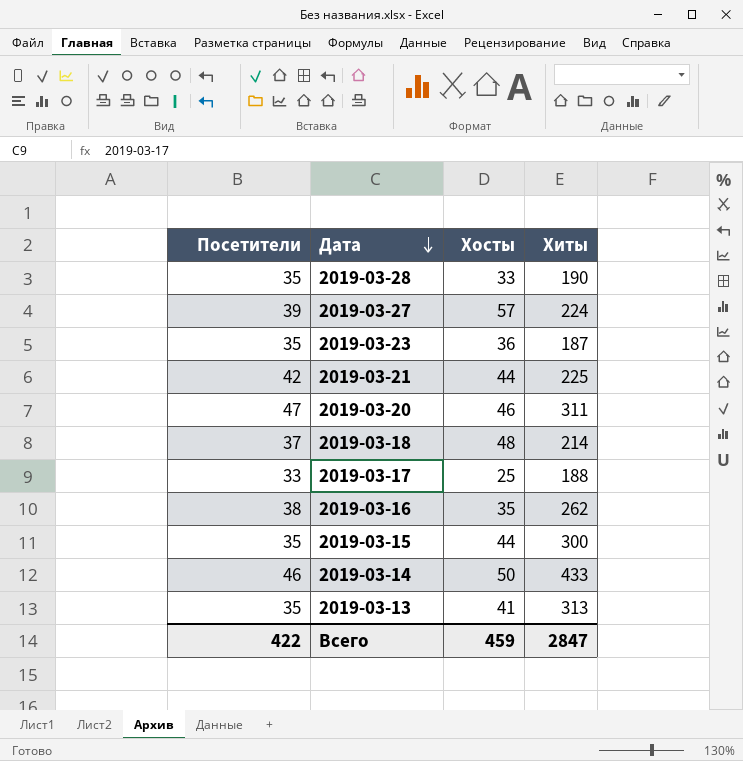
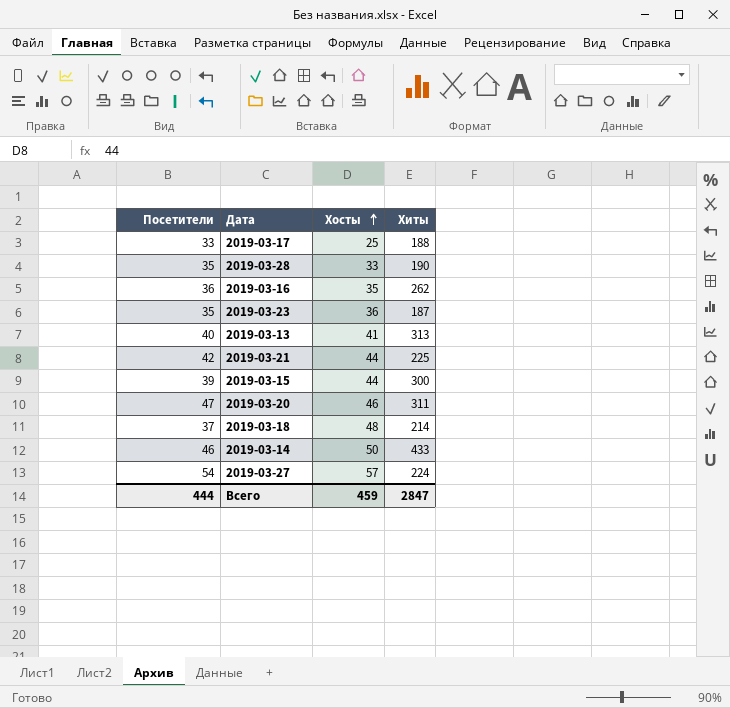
row order: Дата descending -> Хосты ascending
2019-03-16 | Посетители: 38 -> 36
2019-03-13 | Посетители: 35 -> 40
2019-03-15 | Посетители: 35 -> 39
2019-03-27 | Посетители: 39 -> 54
Всего | Посетители: 422 -> 444

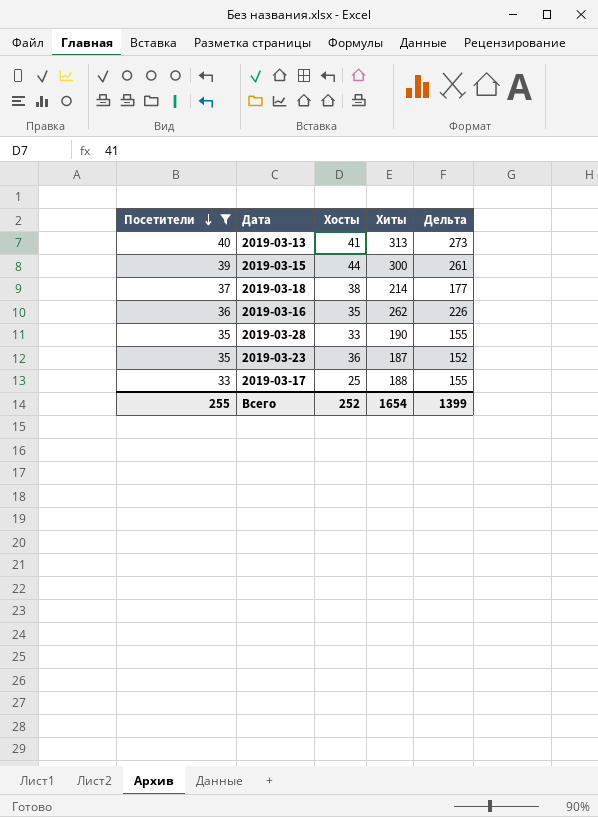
filter: none -> Посетители <= 40
row order: Хосты ascending -> Посетители descending
column Дельта | formula: none -> [Хиты] - [Посетители]
2019-03-18 | Хосты: 48 -> 38
Всего | Посетители: 444 -> 255
Всего | Хосты: 459 -> 252
Всего | Хиты: 2847 -> 1654

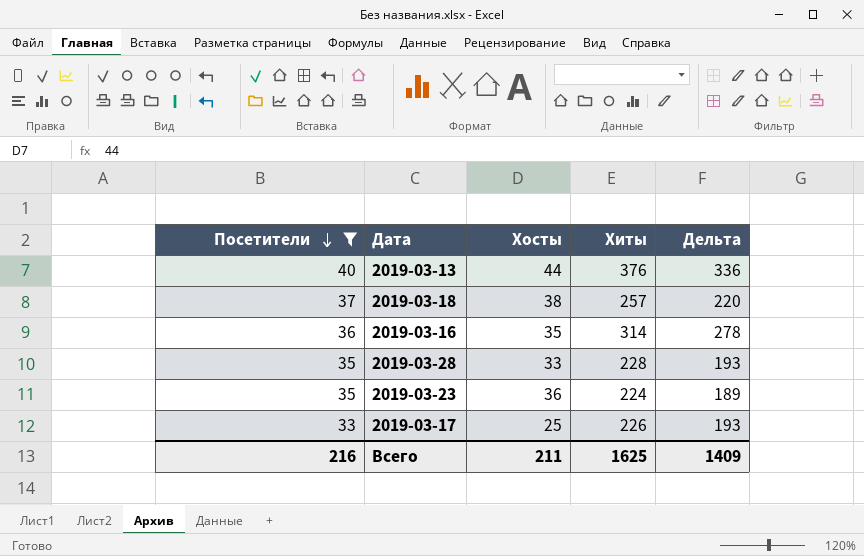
row 2019-03-15: 39 | 44 | 300 | 261 -> none
2019-03-13 | Хосты: 41 -> 44
2019-03-13 | Хиты: 313 -> 376
2019-03-13 | Дельта: 273 -> 336
2019-03-18 | Хиты: 214 -> 257
2019-03-18 | Дельта: 177 -> 220
2019-03-16 | Хиты: 262 -> 314
2019-03-16 | Дельта: 226 -> 278
2019-03-28 | Хиты: 190 -> 228
2019-03-28 | Дельта: 155 -> 193
2019-03-23 | Хиты: 187 -> 224
2019-03-23 | Дельта: 152 -> 189
2019-03-17 | Хиты: 188 -> 226
2019-03-17 | Дельта: 155 -> 193
Всего | Посетители: 255 -> 216
Всего | Хосты: 252 -> 211
Всего | Хиты: 1654 -> 1625
Всего | Дельта: 1399 -> 1409

